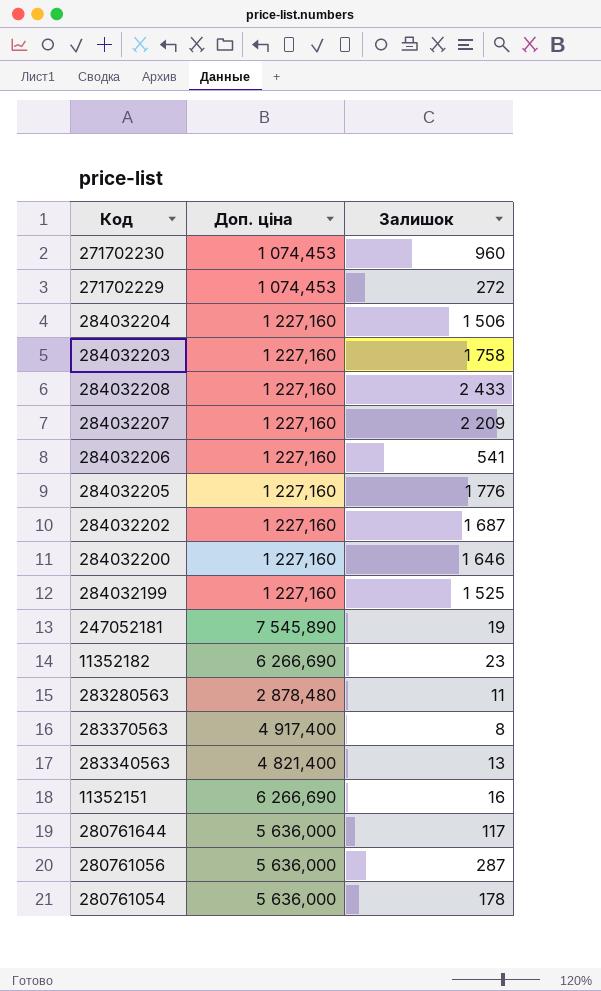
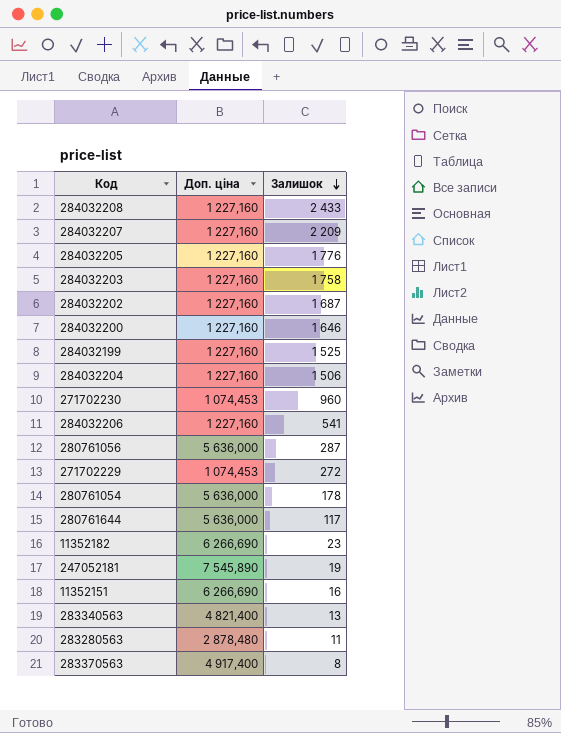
row order: none -> Залишок descending

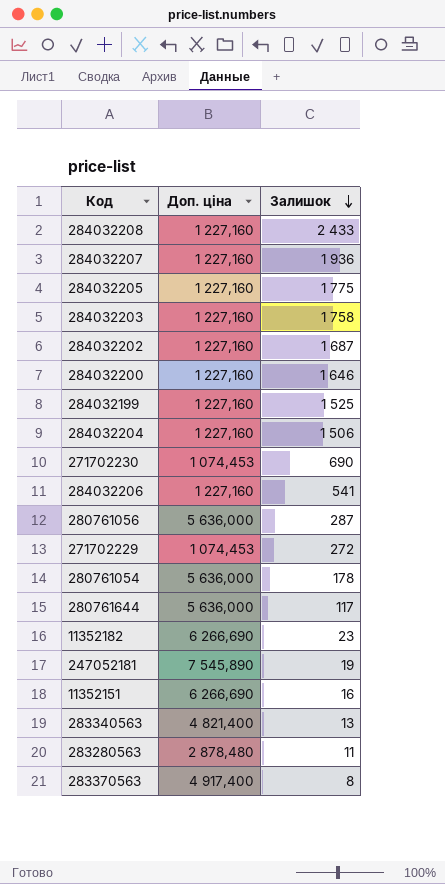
284032207 | Залишок: 2 209 -> 1 936
284032205 | Залишок: 1 776 -> 1 775
271702230 | Залишок: 960 -> 690

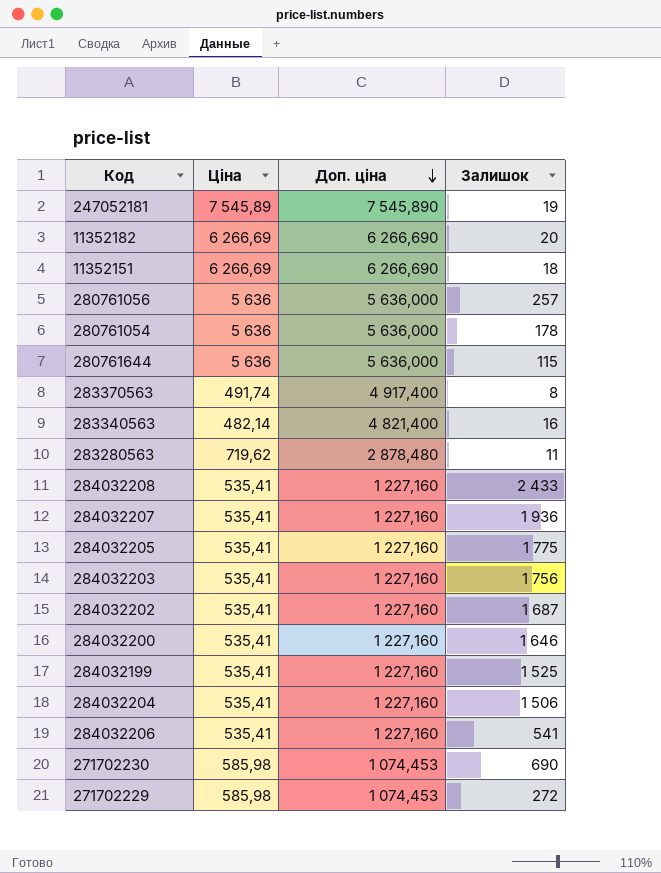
row order: Залишок descending -> Доп. ціна descending
column Ціна | position: none -> 2
11352182 | Залишок: 23 -> 20
11352151 | Залишок: 16 -> 18
280761056 | Залишок: 287 -> 257
280761644 | Залишок: 117 -> 115
283340563 | Залишок: 13 -> 16
284032203 | Залишок: 1 758 -> 1 756

